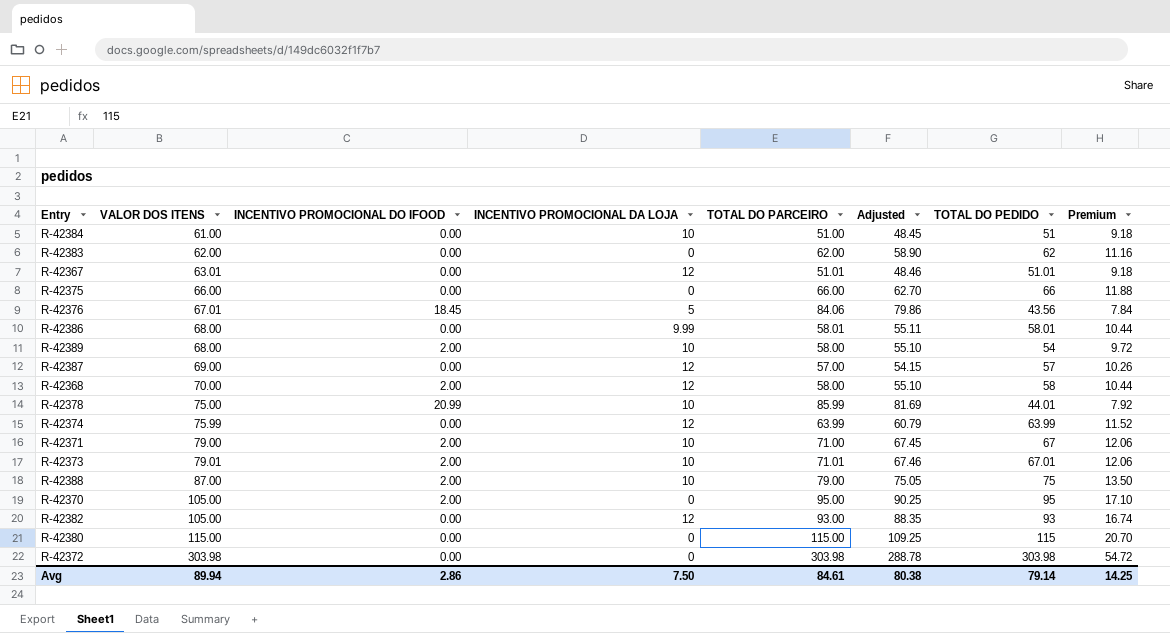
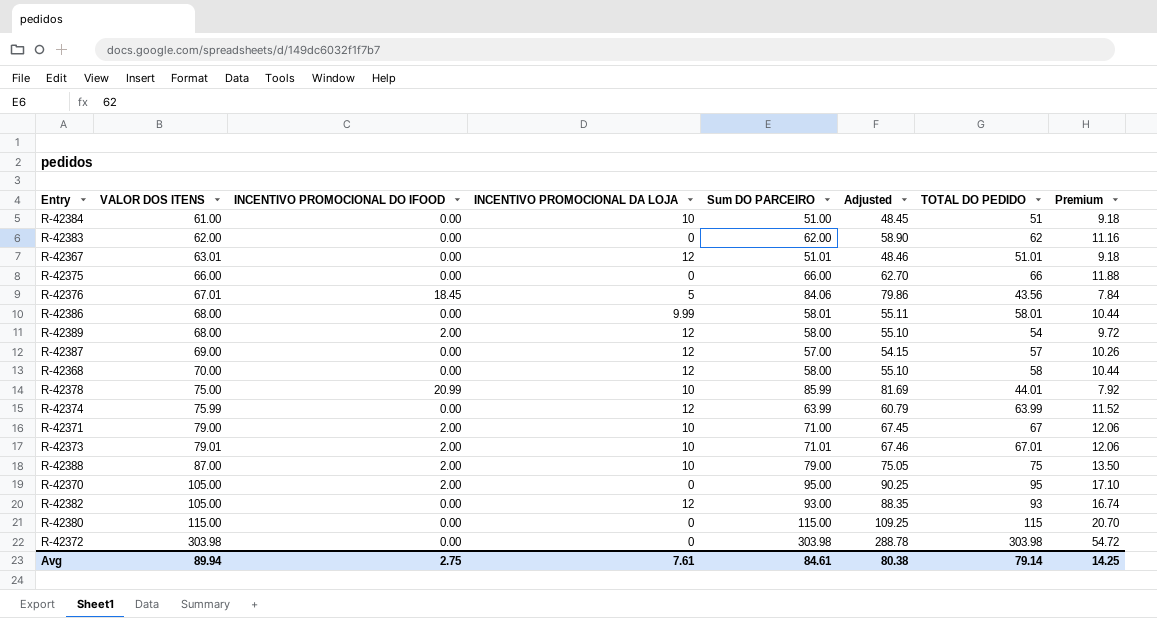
column name: TOTAL DO PARCEIRO -> Sum DO PARCEIRO
R-42389 | INCENTIVO PROMOCIONAL DA LOJA: 10 -> 12
R-42368 | INCENTIVO PROMOCIONAL DO IFOOD: 2.00 -> 0.00
Avg | INCENTIVO PROMOCIONAL DO IFOOD: 2.86 -> 2.75
Avg | INCENTIVO PROMOCIONAL DA LOJA: 7.50 -> 7.61

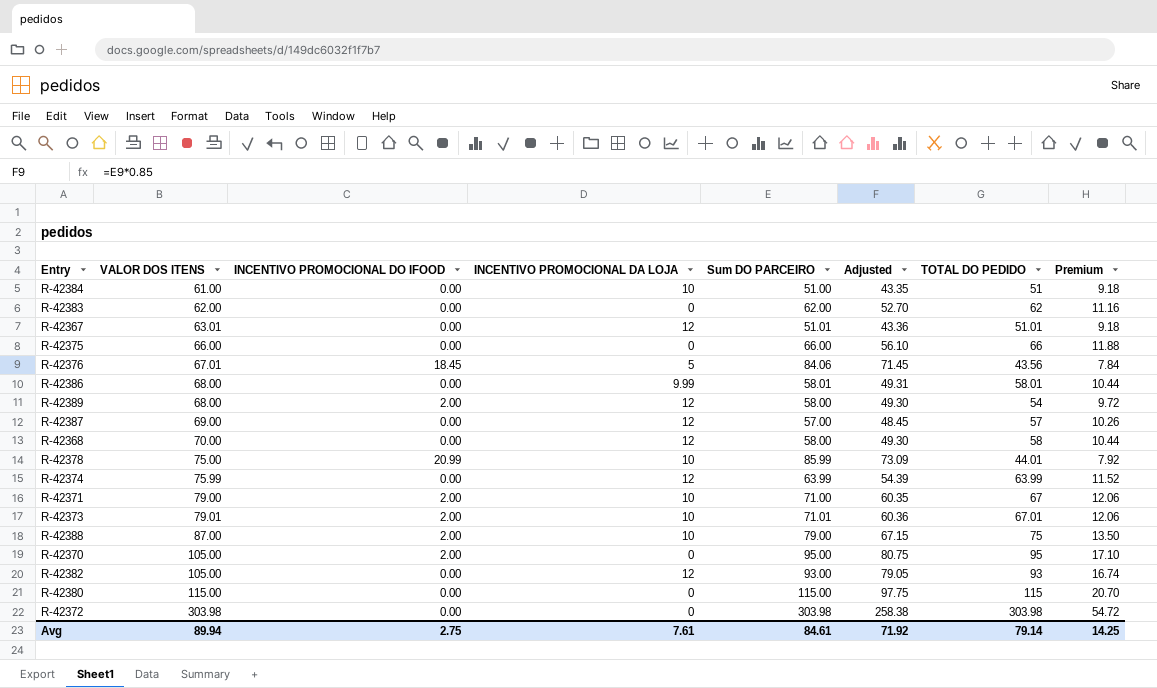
column Adjusted | formula: [Sum DO PARCEIRO] * 0.95 -> [Sum DO PARCEIRO] * 0.85
Avg | Adjusted: 80.38 -> 71.92

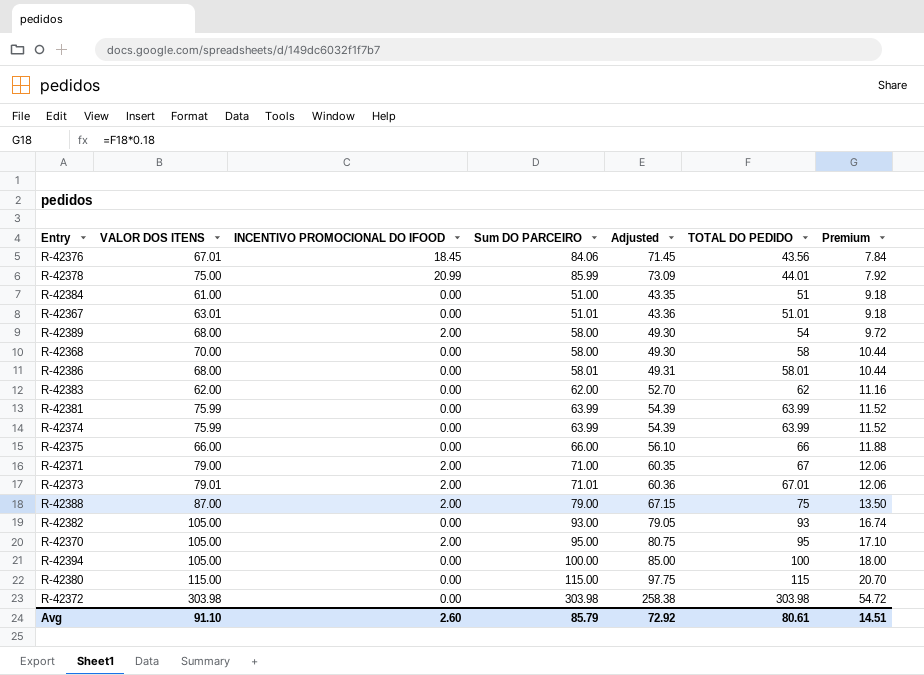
row order: VALOR DOS ITENS ascending -> TOTAL DO PEDIDO ascending
column INCENTIVO PROMOCIONAL DA LOJA | position: 4 -> none
row R-42387: 69.00 | 0.00 | 12 | 57.00 | 48.45 | 57 | 10.26 -> none
row R-42381: none -> 75.99 | 0.00 | 63.99 | 54.39 | 63.99 | 11.52
row R-42394: none -> 105.00 | 0.00 | 100.00 | 85.00 | 100 | 18.00
Avg | VALOR DOS ITENS: 89.94 -> 91.10
Avg | INCENTIVO PROMOCIONAL DO IFOOD: 2.75 -> 2.60
Avg | Sum DO PARCEIRO: 84.61 -> 85.79
Avg | Adjusted: 71.92 -> 72.92
Avg | TOTAL DO PEDIDO: 79.14 -> 80.61
Avg | Premium: 14.25 -> 14.51

